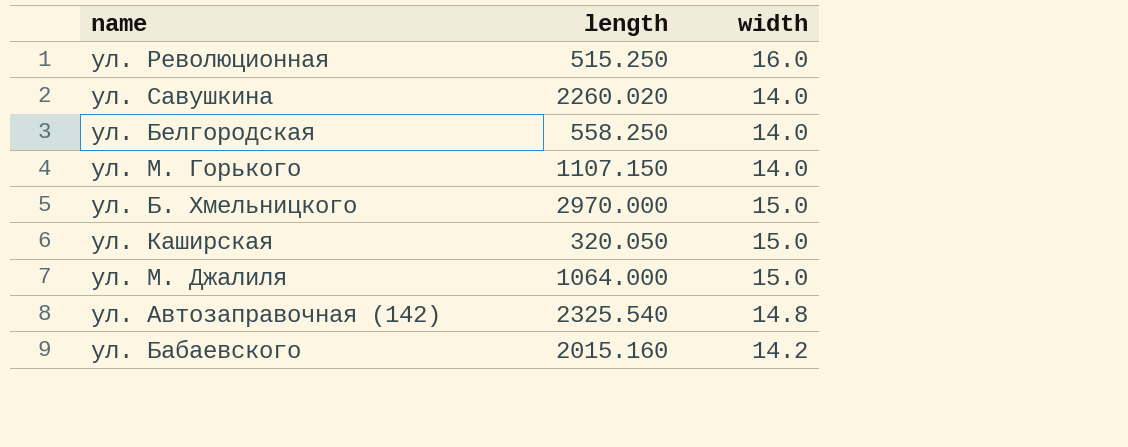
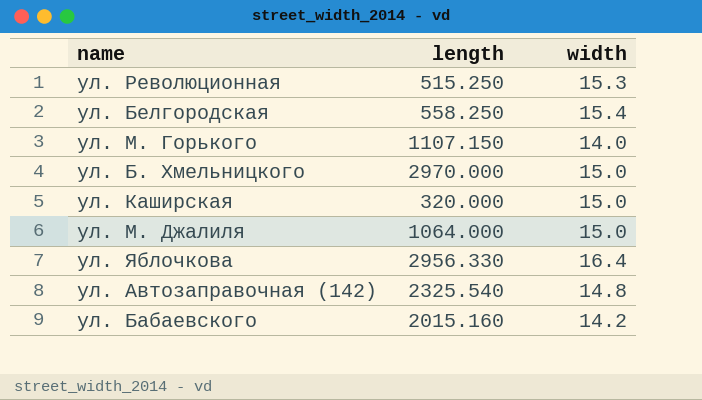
row ул. Савушкина: 2260.020 | 14.0 -> none
ул. Революционная | width: 16.0 -> 15.3
ул. Белгородская | width: 14.0 -> 15.4
ул. Каширская | length: 320.050 -> 320.000
row ул. Яблочкова: none -> 2956.330 | 16.4

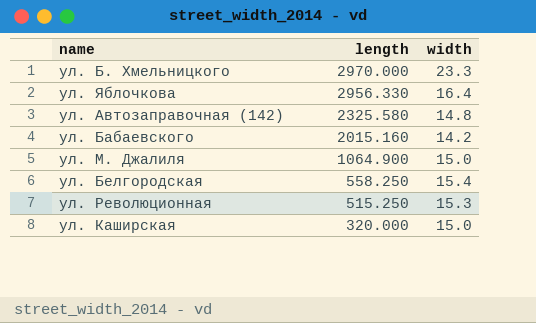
row order: none -> length descending
row ул. М. Горького: 1107.150 | 14.0 -> none
ул. Б. Хмельницкого | width: 15.0 -> 23.3
ул. Автозаправочная (142) | length: 2325.540 -> 2325.580
ул. М. Джалиля | length: 1064.000 -> 1064.900

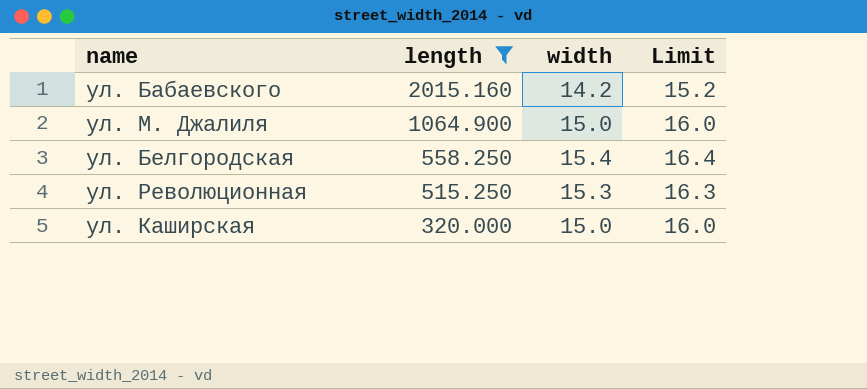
filter: none -> length <= 2015.160
column Limit | formula: none -> [width] + 1

